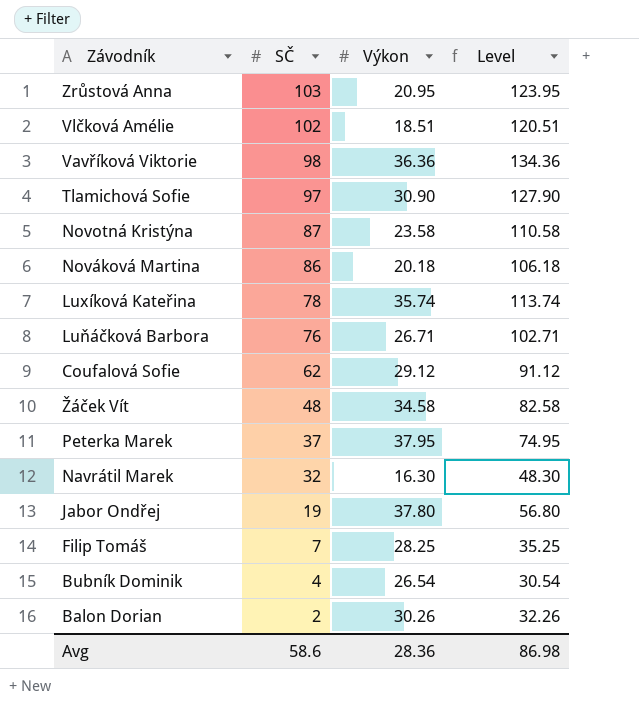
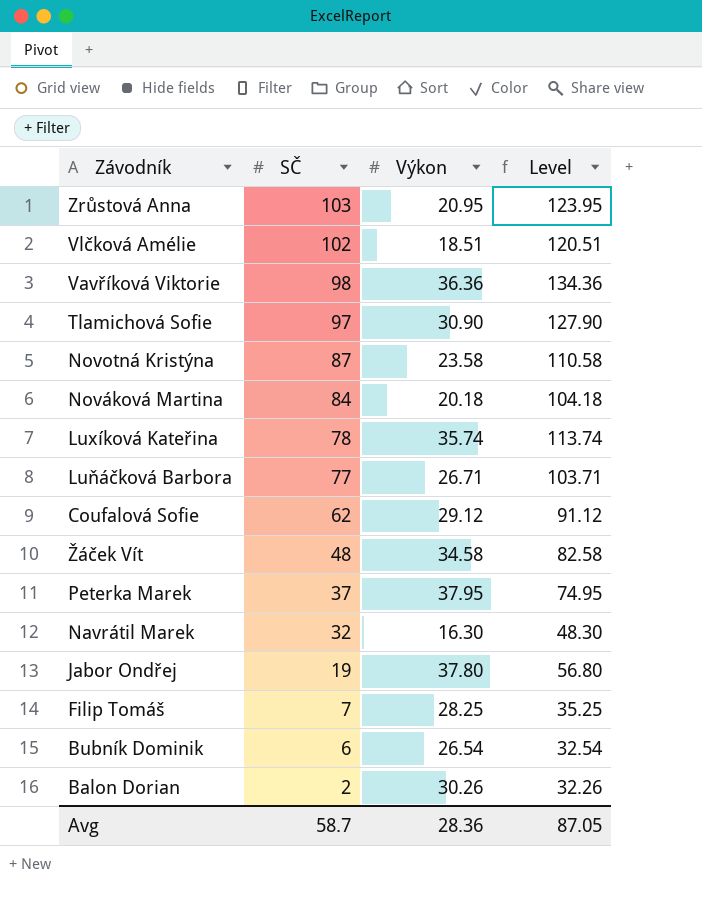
Nováková Martina | SČ: 86 -> 84
Nováková Martina | Level: 106.18 -> 104.18
Luňáčková Barbora | SČ: 76 -> 77
Luňáčková Barbora | Level: 102.71 -> 103.71
Bubník Dominik | SČ: 4 -> 6
Bubník Dominik | Level: 30.54 -> 32.54
Avg | SČ: 58.6 -> 58.7
Avg | Level: 86.98 -> 87.05

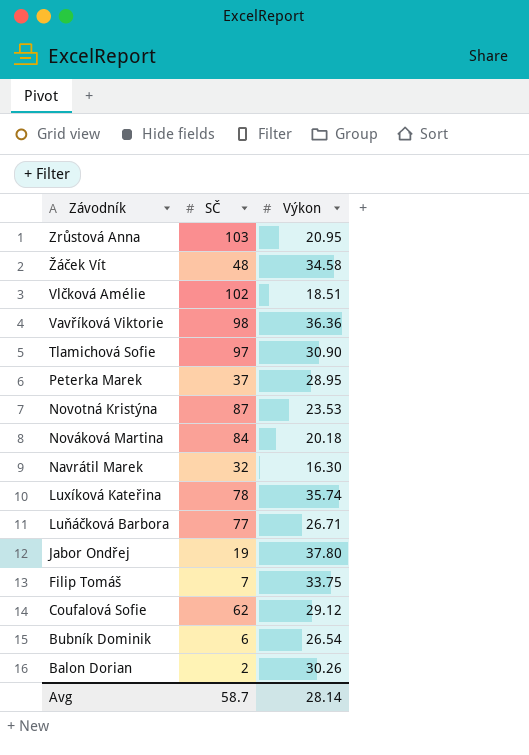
row order: SČ descending -> Závodník descending
column Level | formula: [SČ] + [Výkon] -> none
Peterka Marek | Výkon: 37.95 -> 28.95
Novotná Kristýna | Výkon: 23.58 -> 23.53
Filip Tomáš | Výkon: 28.25 -> 33.75
Avg | Výkon: 28.36 -> 28.14

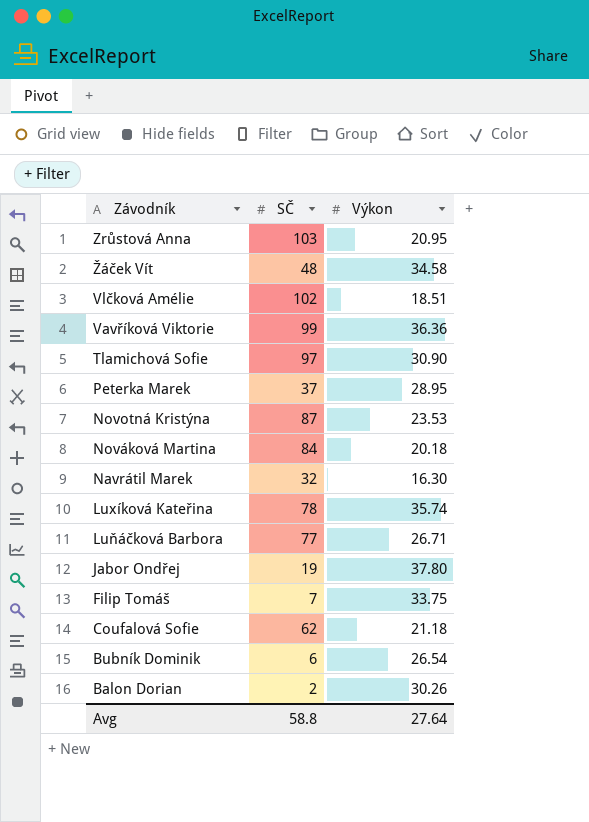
Vavříková Viktorie | SČ: 98 -> 99
Coufalová Sofie | Výkon: 29.12 -> 21.18
Avg | SČ: 58.7 -> 58.8
Avg | Výkon: 28.14 -> 27.64

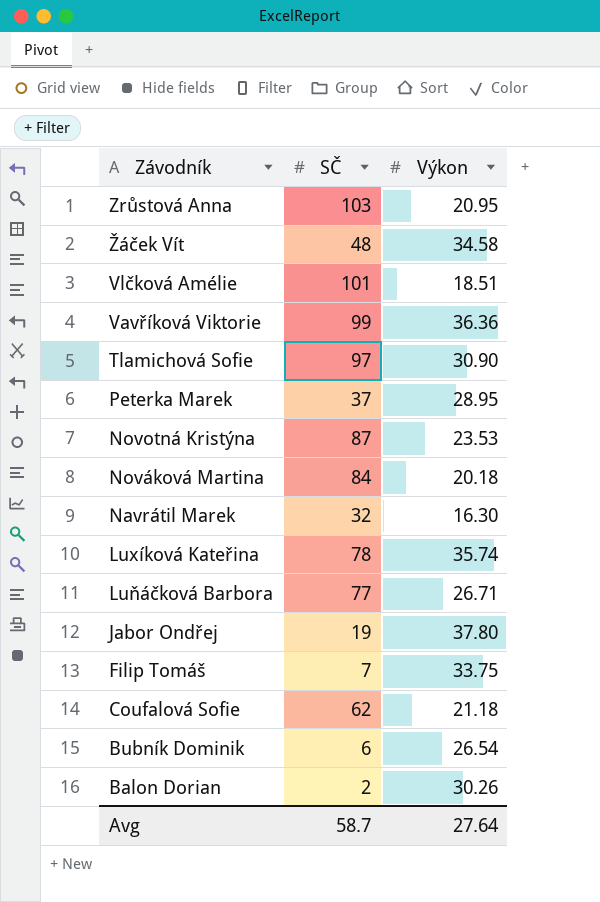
Vlčková Amélie | SČ: 102 -> 101
Avg | SČ: 58.8 -> 58.7

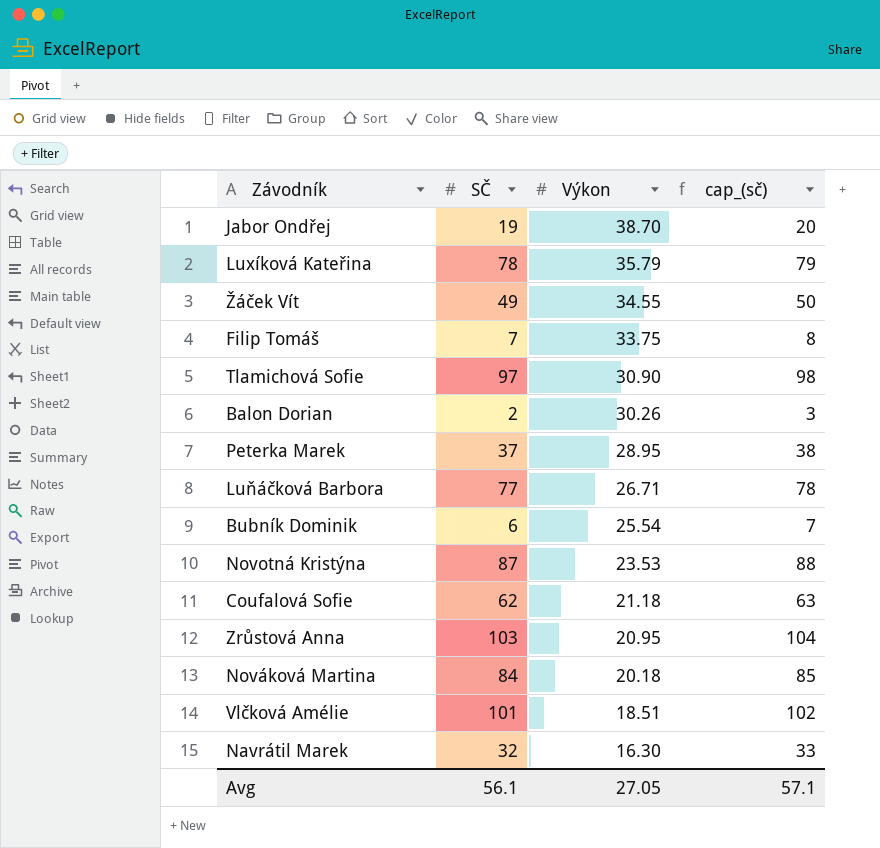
row order: Závodník descending -> Výkon descending
column cap_(sč) | formula: none -> [SČ] + 1
row Vavříková Viktorie: 99 | 36.36 -> none
Jabor Ondřej | Výkon: 37.80 -> 38.70
Luxíková Kateřina | Výkon: 35.74 -> 35.79
Žáček Vít | SČ: 48 -> 49
Žáček Vít | Výkon: 34.58 -> 34.55
Bubník Dominik | Výkon: 26.54 -> 25.54
Avg | SČ: 58.7 -> 56.1
Avg | Výkon: 27.64 -> 27.05

